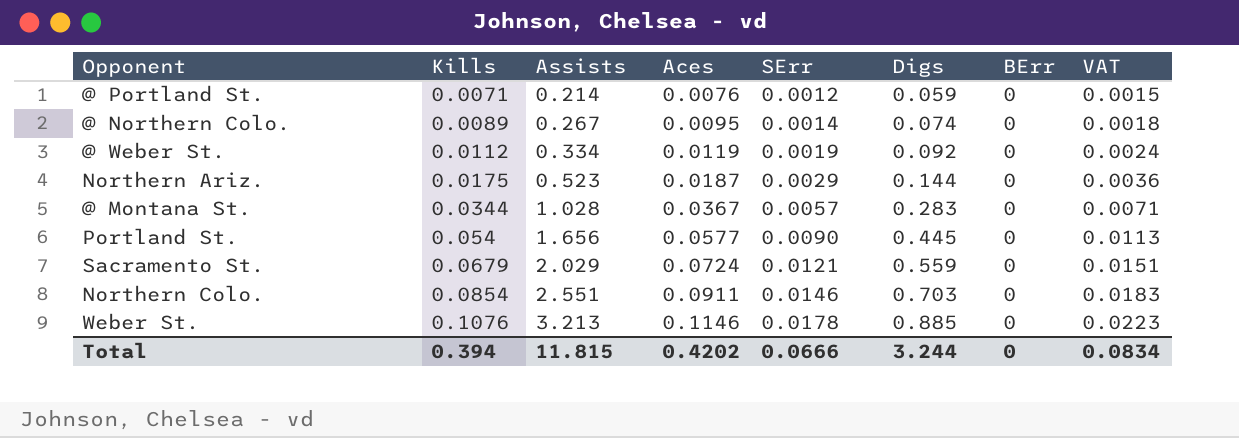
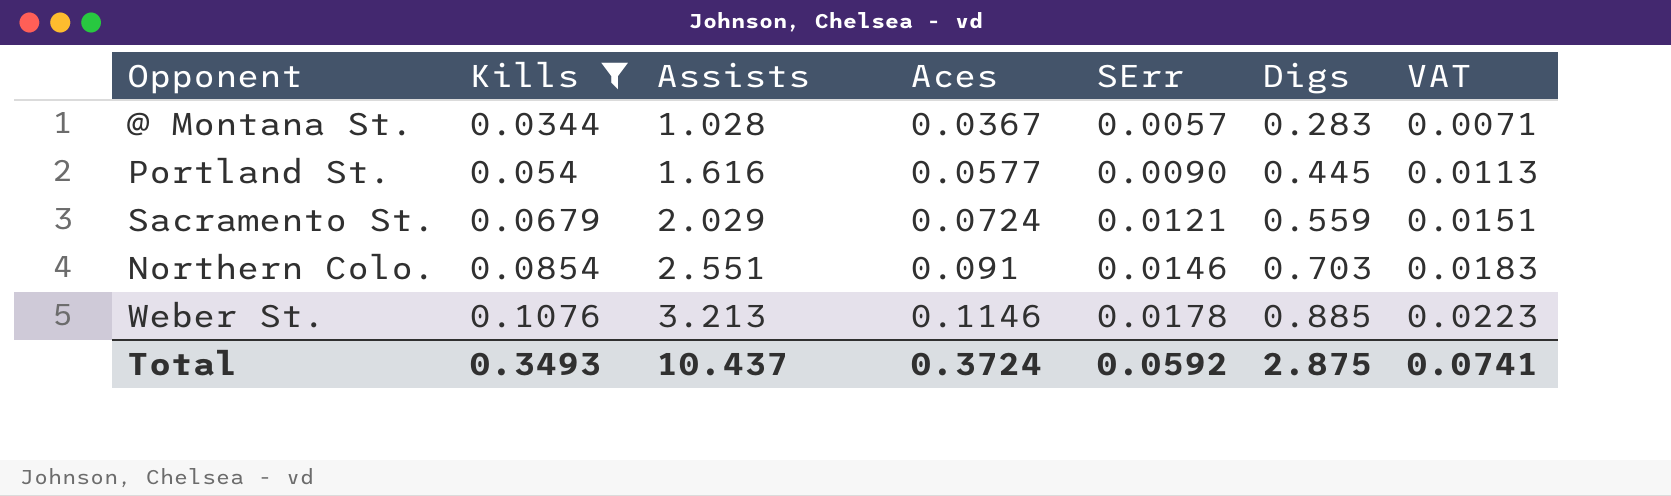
filter: none -> Kills >= 0.0344
column BErr | position: 7 -> none
Portland St. | Assists: 1.656 -> 1.616
Northern Colo. | Aces: 0.0911 -> 0.091
Total | Kills: 0.394 -> 0.3493
Total | Assists: 11.815 -> 10.437
Total | Aces: 0.4202 -> 0.3724
Total | SErr: 0.0666 -> 0.0592
Total | Digs: 3.244 -> 2.875
Total | VAT: 0.0834 -> 0.0741

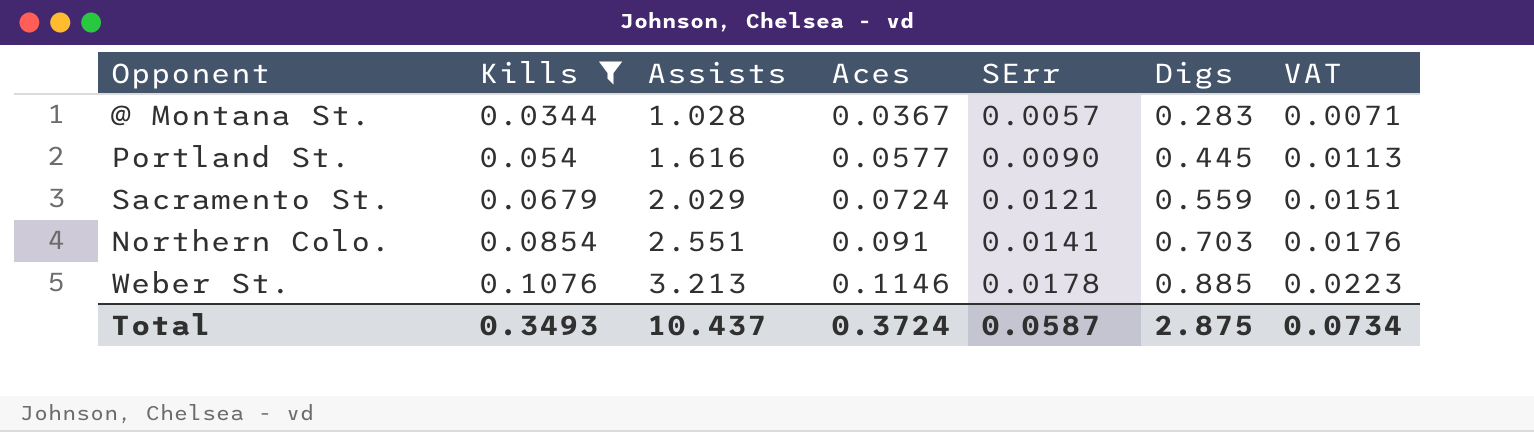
Northern Colo. | SErr: 0.0146 -> 0.0141
Northern Colo. | VAT: 0.0183 -> 0.0176
Total | SErr: 0.0592 -> 0.0587
Total | VAT: 0.0741 -> 0.0734

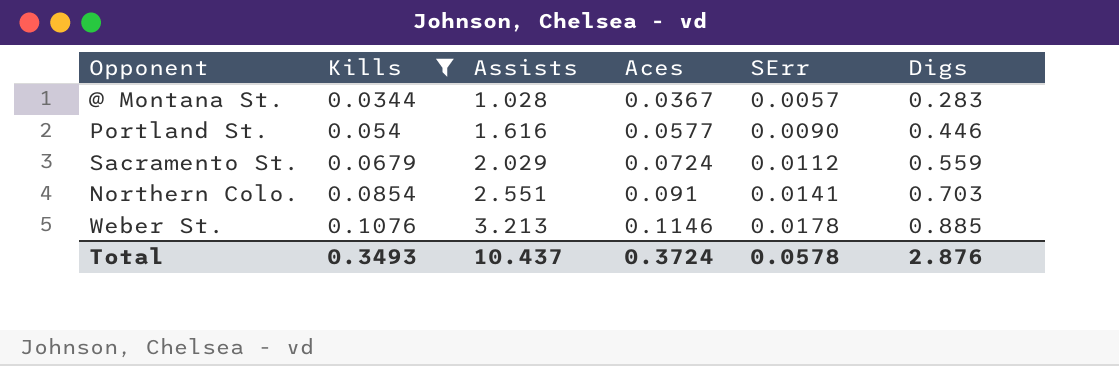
column VAT | formula: [SErr] * 1.25 -> none
Portland St. | Digs: 0.445 -> 0.446
Sacramento St. | SErr: 0.0121 -> 0.0112
Total | SErr: 0.0587 -> 0.0578
Total | Digs: 2.875 -> 2.876

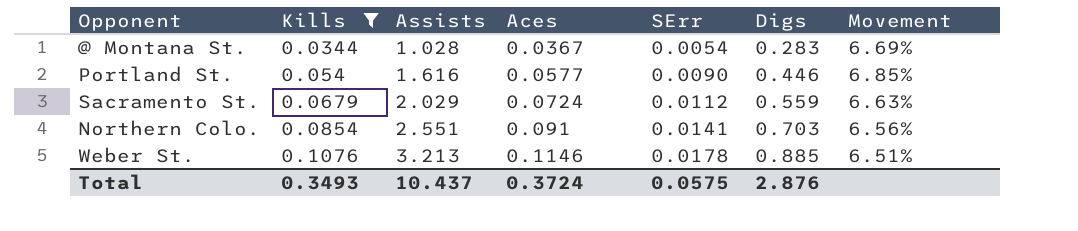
column Movement | formula: none -> ([Aces] - [Kills]) / [Kills]
@ Montana St. | SErr: 0.0057 -> 0.0054
Total | SErr: 0.0578 -> 0.0575

